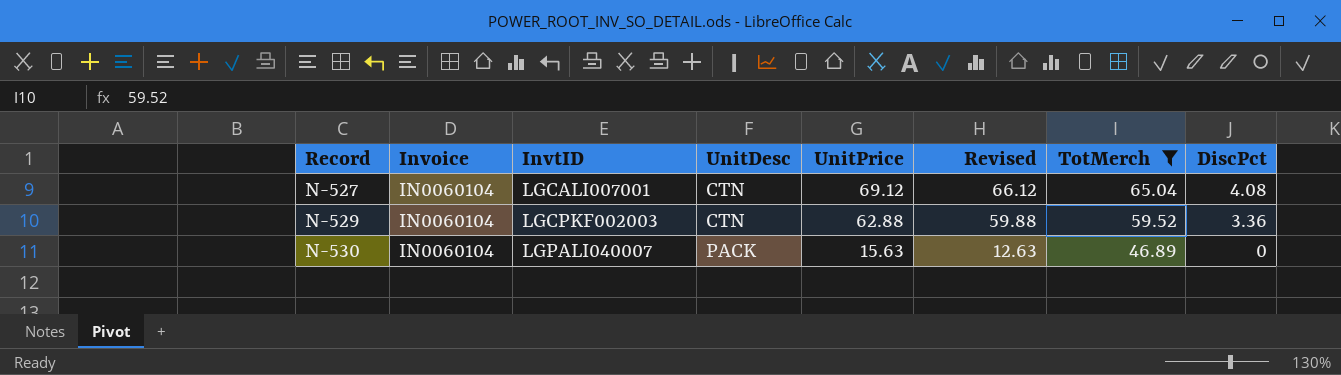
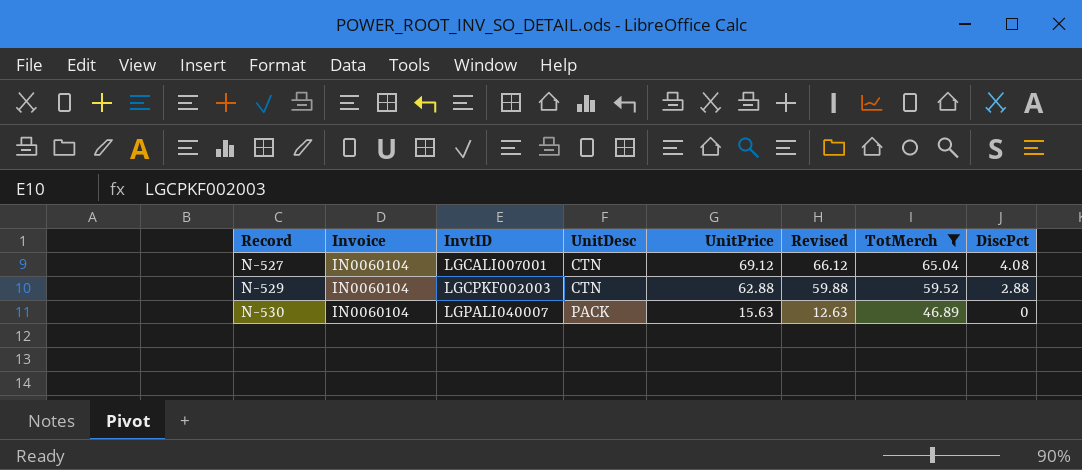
N-529 | DiscPct: 3.36 -> 2.88

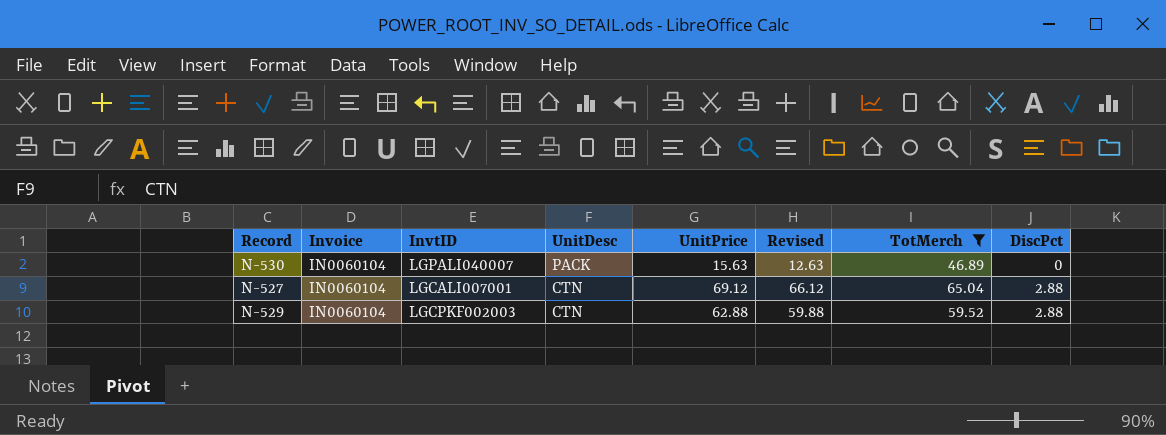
row order: Record ascending -> UnitDesc descending
N-527 | DiscPct: 4.08 -> 2.88

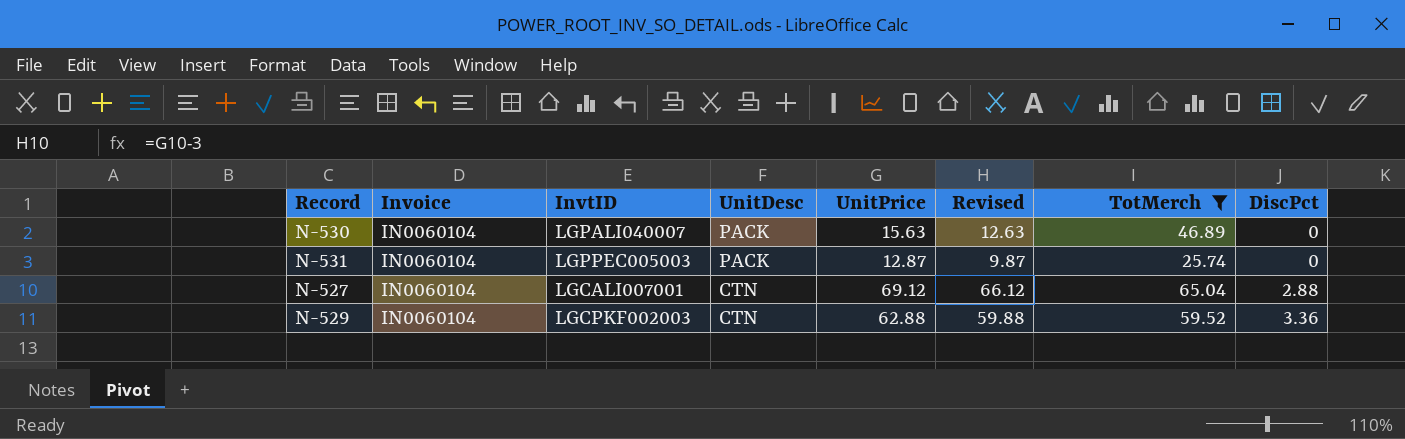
row N-531: none -> IN0060104 | LGPPEC005003 | PACK | 12.87 | 9.87 | 25.74 | 0
N-529 | DiscPct: 2.88 -> 3.36

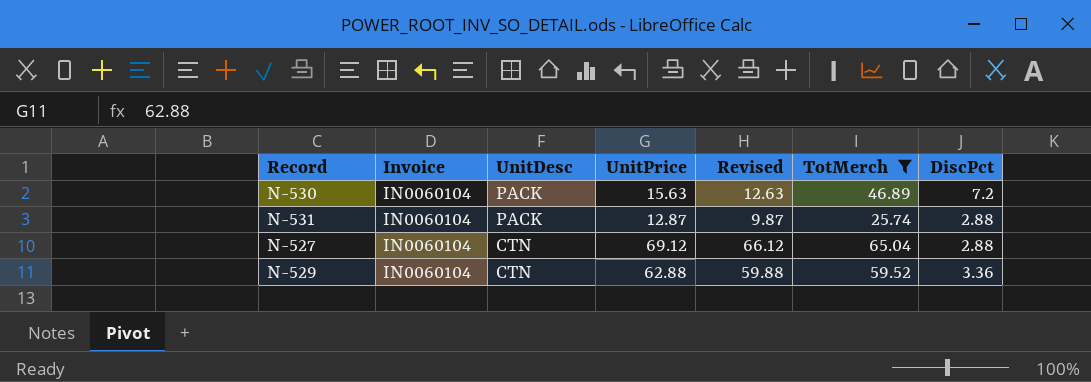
column InvtID | position: 3 -> none
N-530 | DiscPct: 0 -> 7.2
N-531 | DiscPct: 0 -> 2.88

